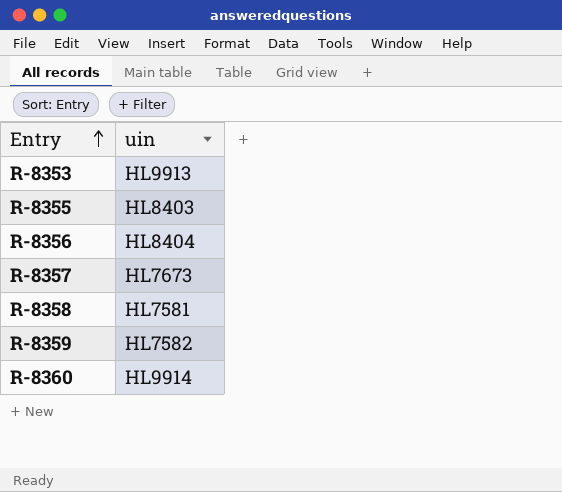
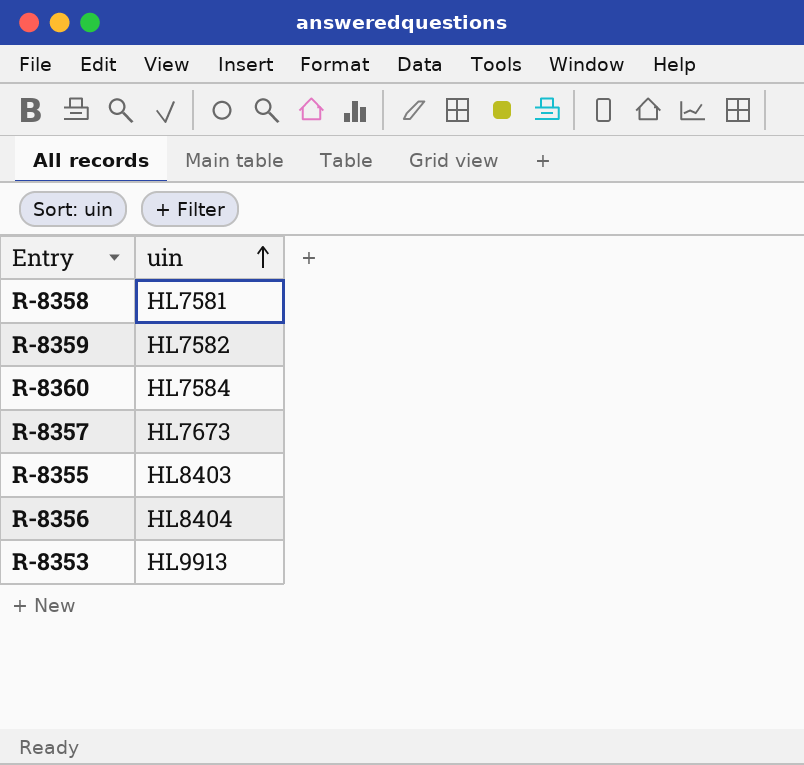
row order: Entry ascending -> uin ascending
R-8360 | uin: HL9914 -> HL7584

